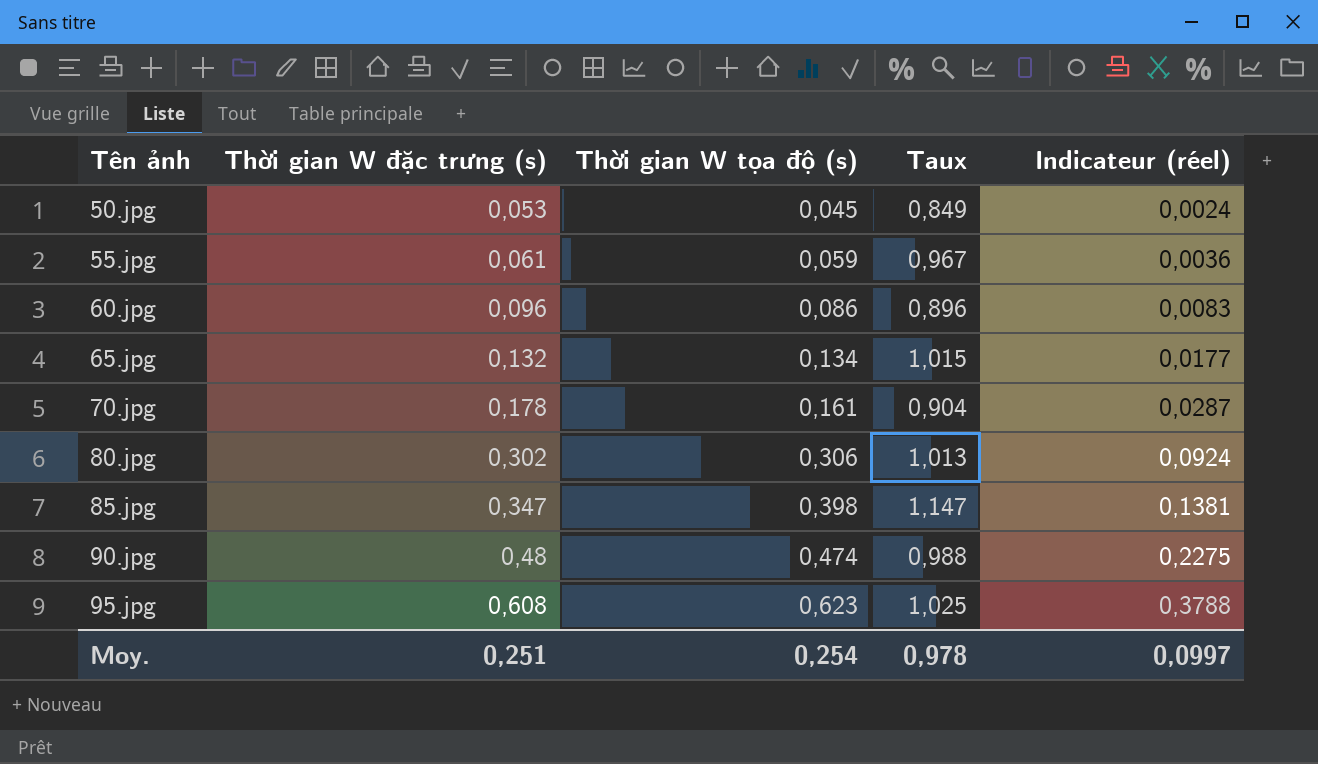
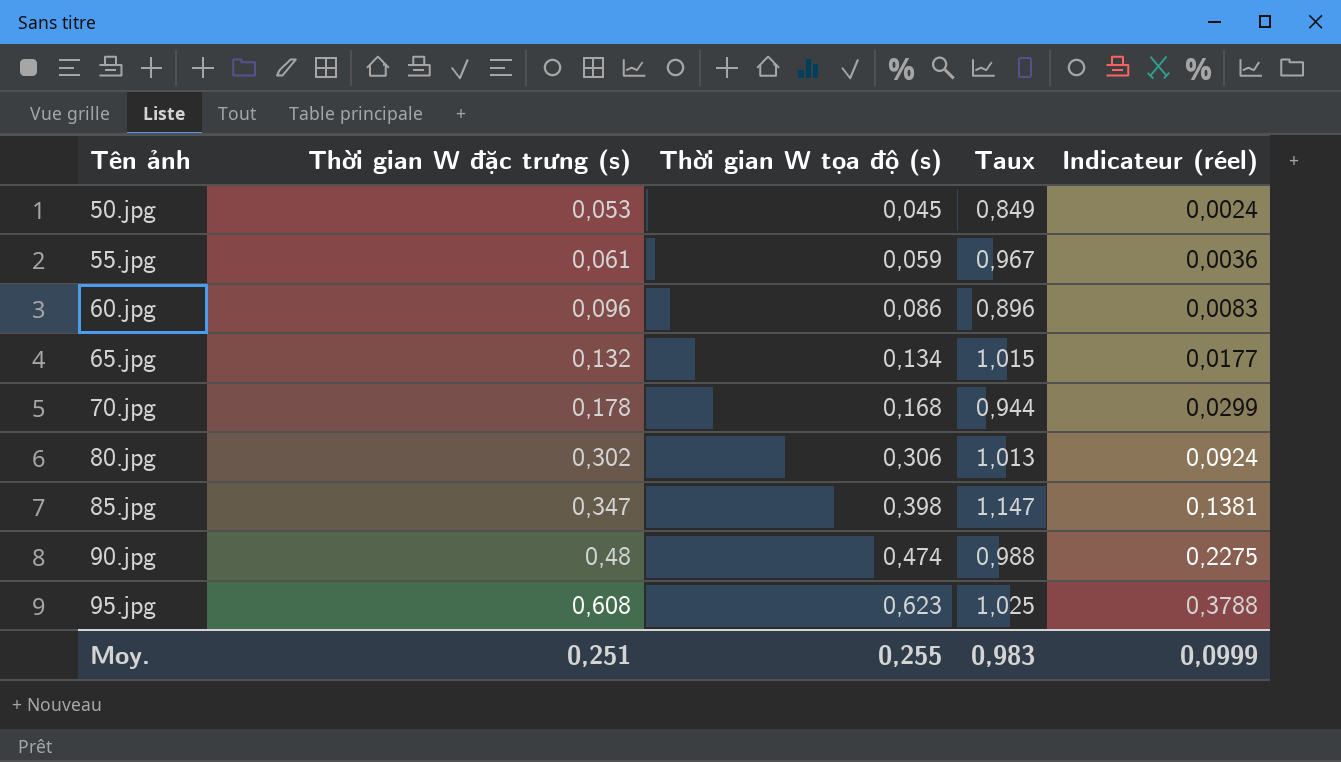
70.jpg | Thời gian W tọa độ (s): 0,161 -> 0,168
70.jpg | Taux: 0,904 -> 0,944
70.jpg | Indicateur (réel): 0,0287 -> 0,0299
Moy. | Thời gian W tọa độ (s): 0,254 -> 0,255
Moy. | Taux: 0,978 -> 0,983
Moy. | Indicateur (réel): 0,0997 -> 0,0999

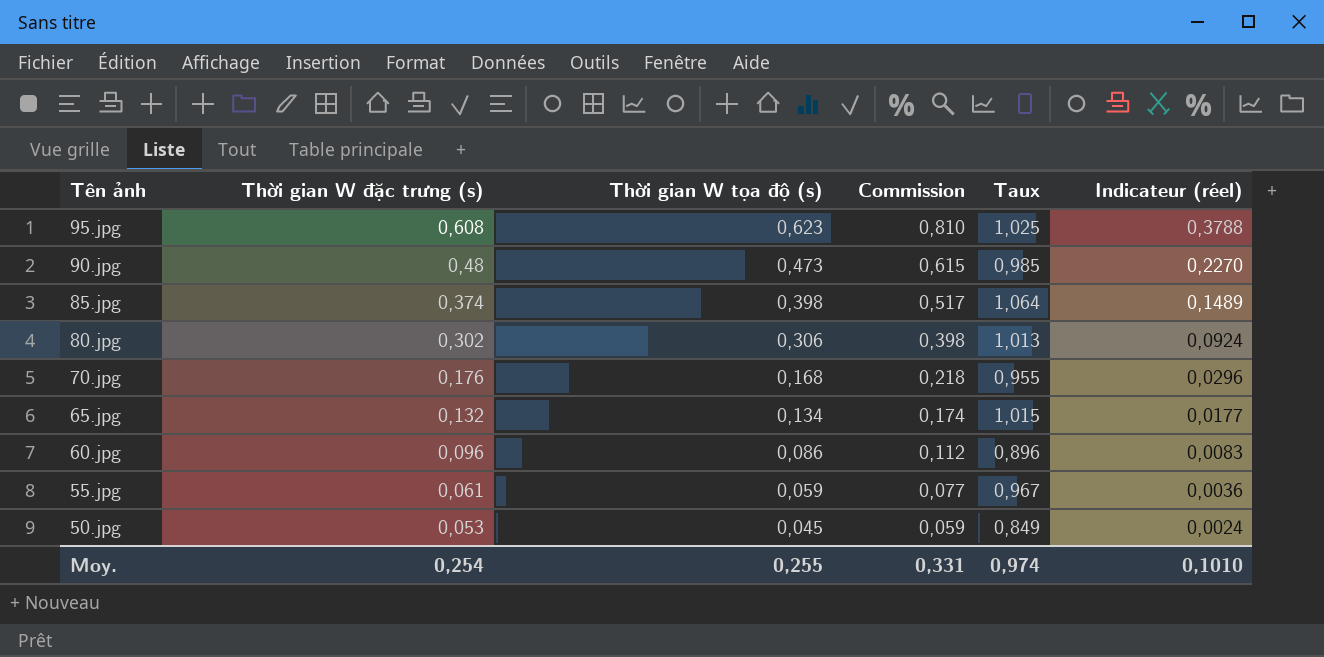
row order: Tên ảnh ascending -> Tên ảnh descending
column Commission | formula: none -> [Thời gian W tọa độ (s)] * 1,3
90.jpg | Thời gian W tọa độ (s): 0,474 -> 0,473
90.jpg | Taux: 0,988 -> 0,985
90.jpg | Indicateur (réel): 0,2275 -> 0,2270
85.jpg | Thời gian W đặc trưng (s): 0,347 -> 0,374
85.jpg | Taux: 1,147 -> 1,064
85.jpg | Indicateur (réel): 0,1381 -> 0,1489
70.jpg | Thời gian W đặc trưng (s): 0,178 -> 0,176
70.jpg | Taux: 0,944 -> 0,955
70.jpg | Indicateur (réel): 0,0299 -> 0,0296
Moy. | Thời gian W đặc trưng (s): 0,251 -> 0,254
Moy. | Taux: 0,983 -> 0,974
Moy. | Indicateur (réel): 0,0999 -> 0,1010

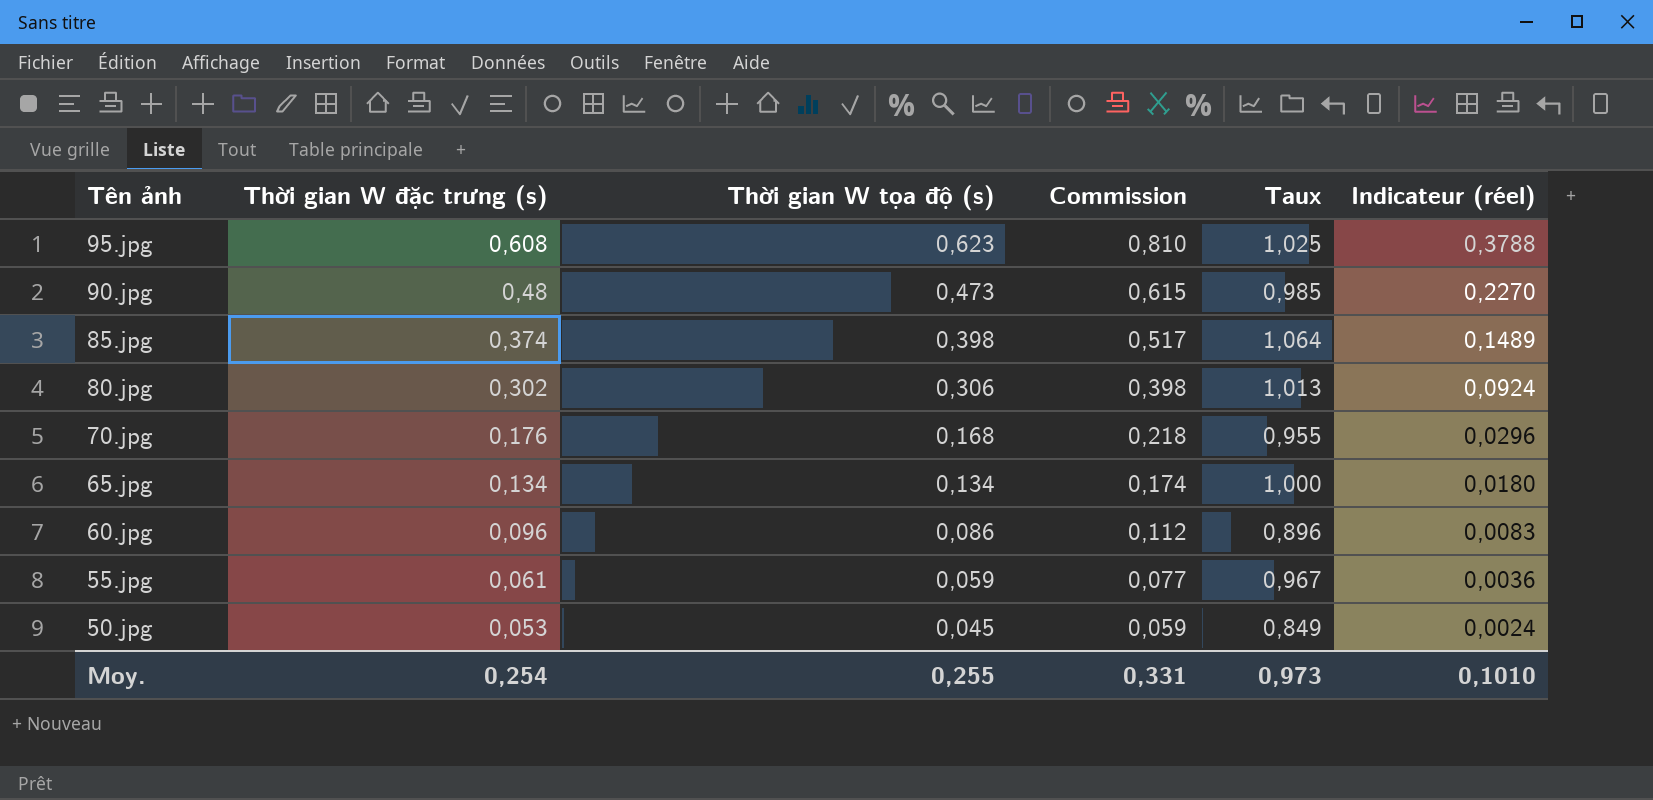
65.jpg | Thời gian W đặc trưng (s): 0,132 -> 0,134
65.jpg | Taux: 1,015 -> 1,000
65.jpg | Indicateur (réel): 0,0177 -> 0,0180
Moy. | Taux: 0,974 -> 0,973

